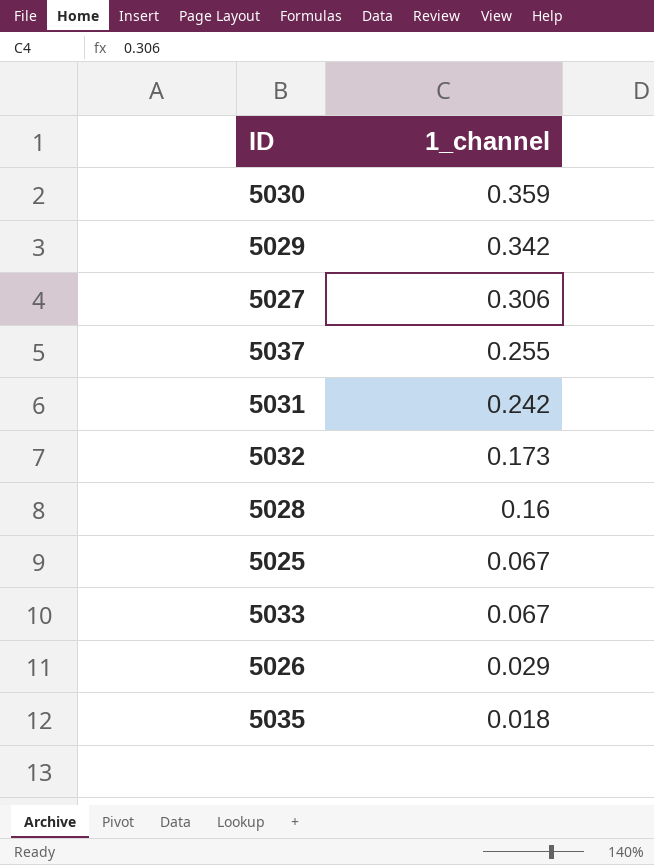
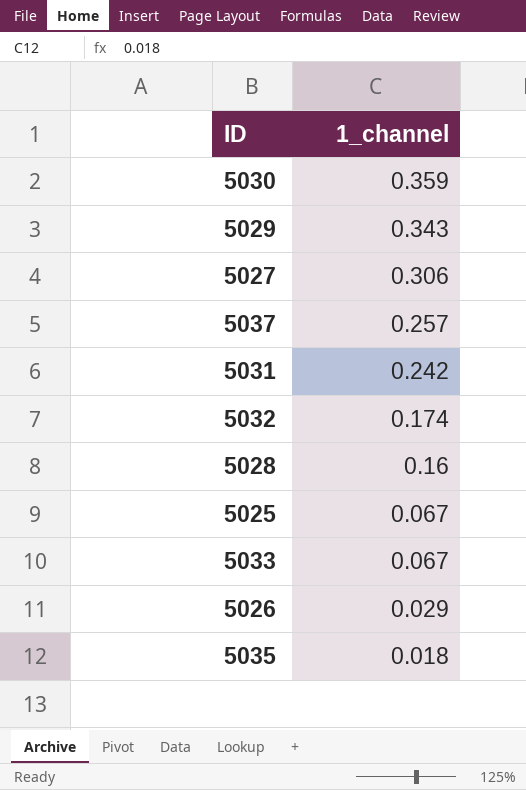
5029 | 1_channel: 0.342 -> 0.343
5037 | 1_channel: 0.255 -> 0.257
5032 | 1_channel: 0.173 -> 0.174

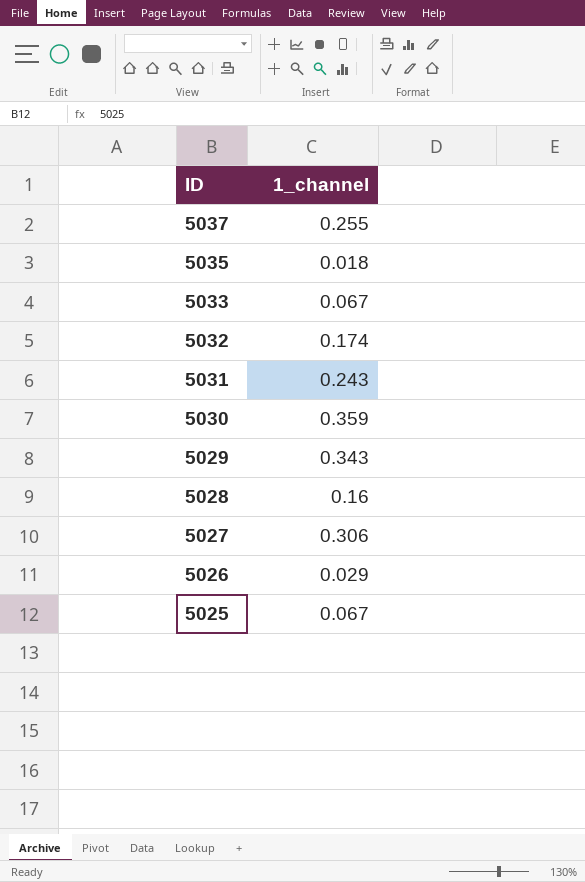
row order: 1_channel descending -> ID descending
5037 | 1_channel: 0.257 -> 0.255
5031 | 1_channel: 0.242 -> 0.243

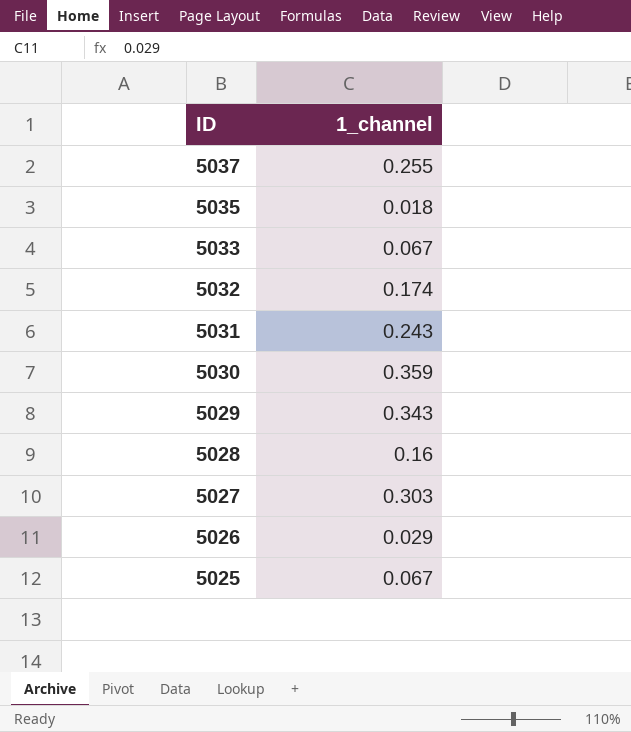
5027 | 1_channel: 0.306 -> 0.303

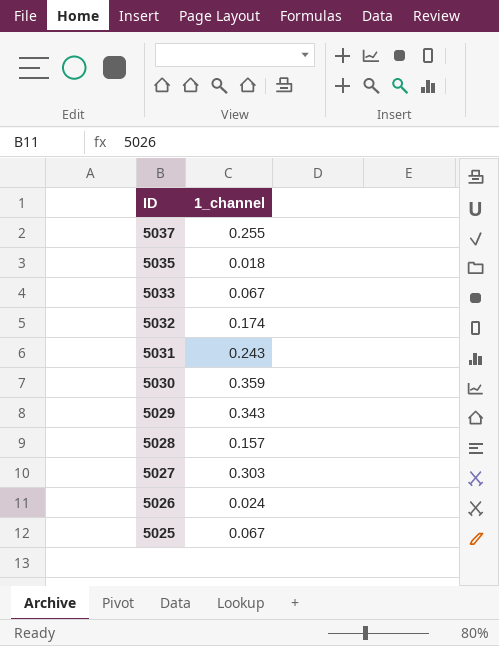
5028 | 1_channel: 0.16 -> 0.157
5026 | 1_channel: 0.029 -> 0.024

